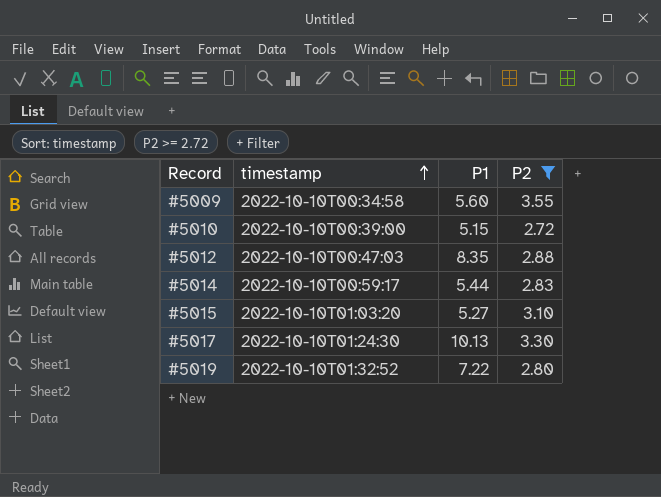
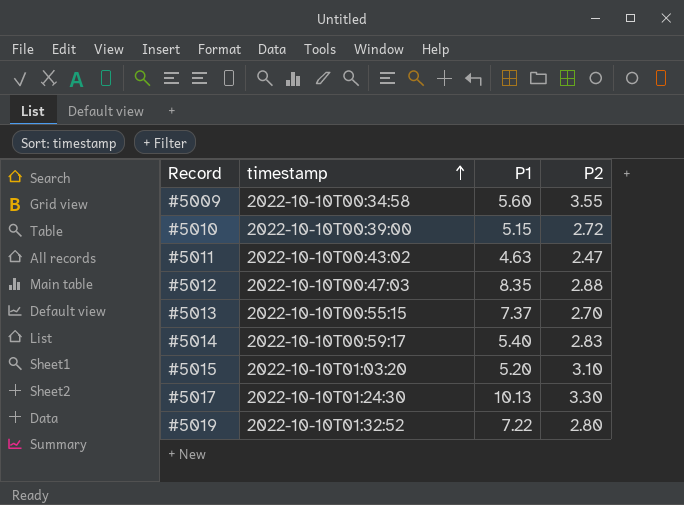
filter: P2 >= 2.72 -> none
#5014 | P1: 5.44 -> 5.40
#5015 | P1: 5.27 -> 5.20

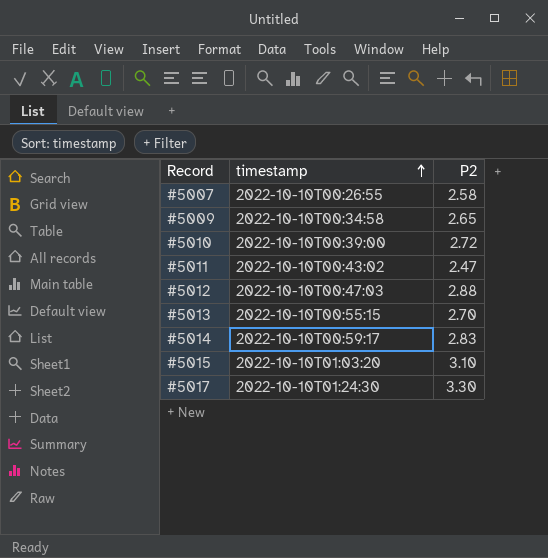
column P1 | position: 3 -> none
row #5019: 2022-10-10T01:32:52 | 7.22 | 2.80 -> none
row #5007: none -> 2022-10-10T00:26:55 | 2.58
#5009 | P2: 3.55 -> 2.65

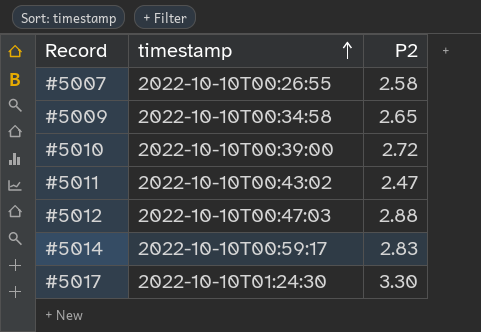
row #5013: 2022-10-10T00:55:15 | 2.70 -> none
row #5015: 2022-10-10T01:03:20 | 3.10 -> none

